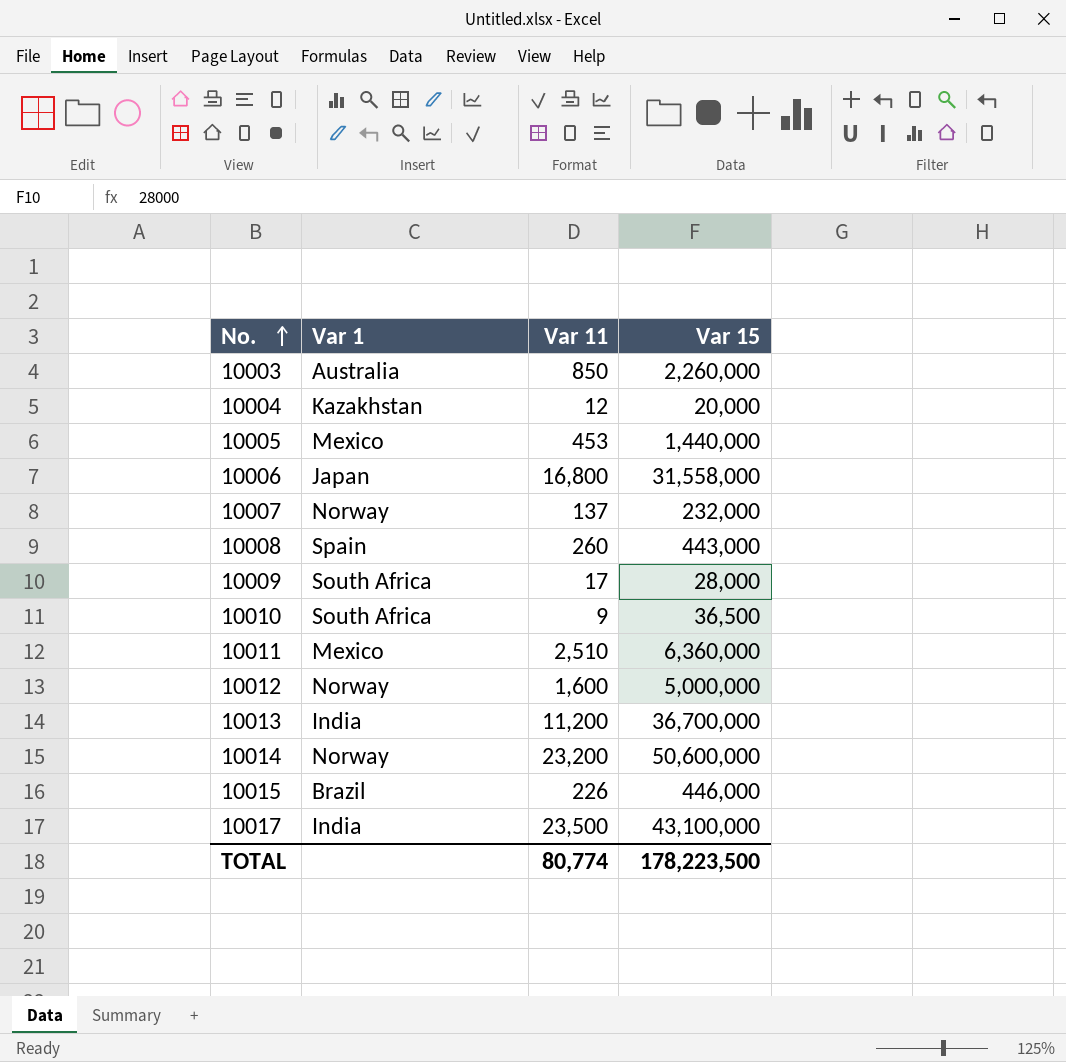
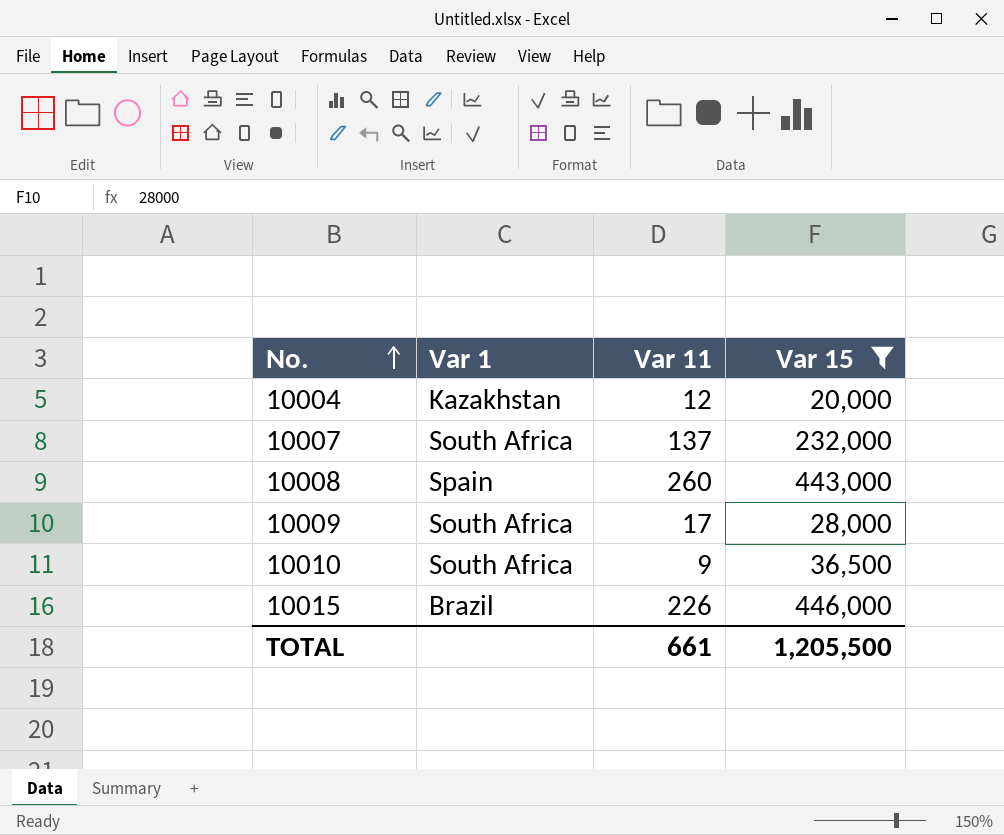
filter: none -> Var 15 <= 446,000
10007 | Var 1: Norway -> South Africa
TOTAL | Var 11: 80,774 -> 661
TOTAL | Var 15: 178,223,500 -> 1,205,500

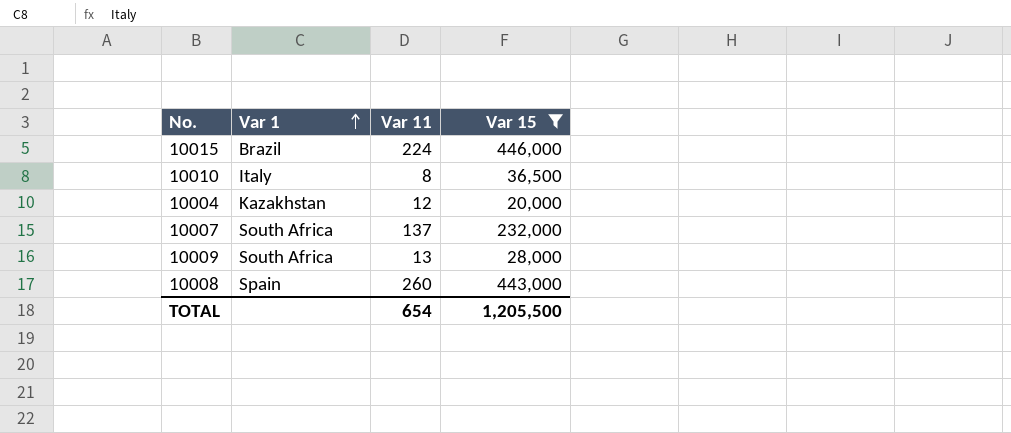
row order: No. ascending -> Var 1 ascending
10015 | Var 11: 226 -> 224
10010 | Var 1: South Africa -> Italy
10010 | Var 11: 9 -> 8
10009 | Var 11: 17 -> 13
TOTAL | Var 11: 661 -> 654

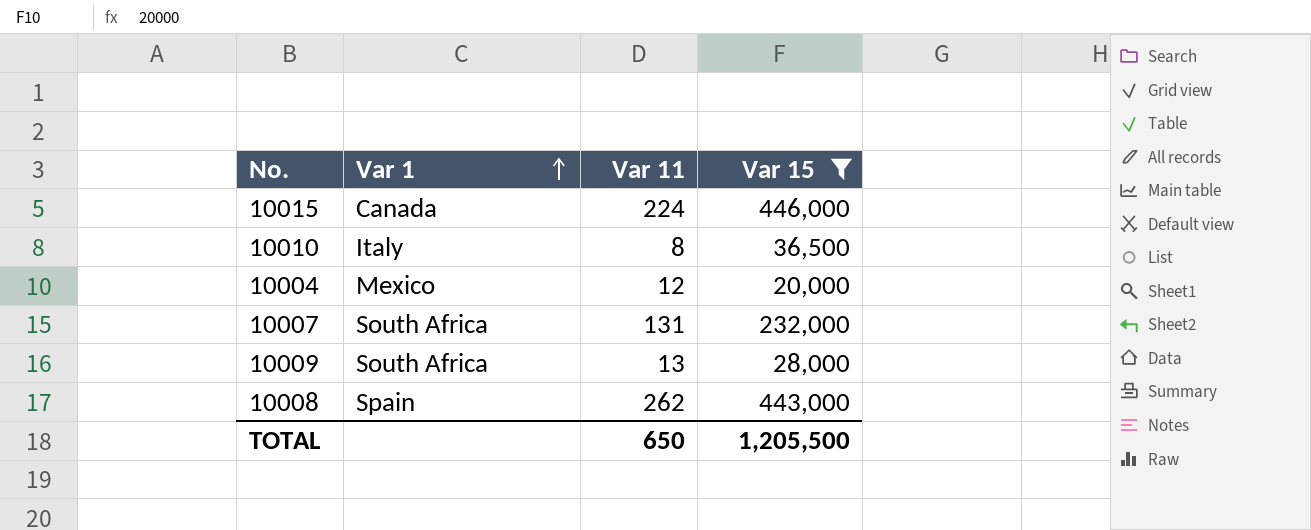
10015 | Var 1: Brazil -> Canada
10004 | Var 1: Kazakhstan -> Mexico
10007 | Var 11: 137 -> 131
10008 | Var 11: 260 -> 262
TOTAL | Var 11: 654 -> 650

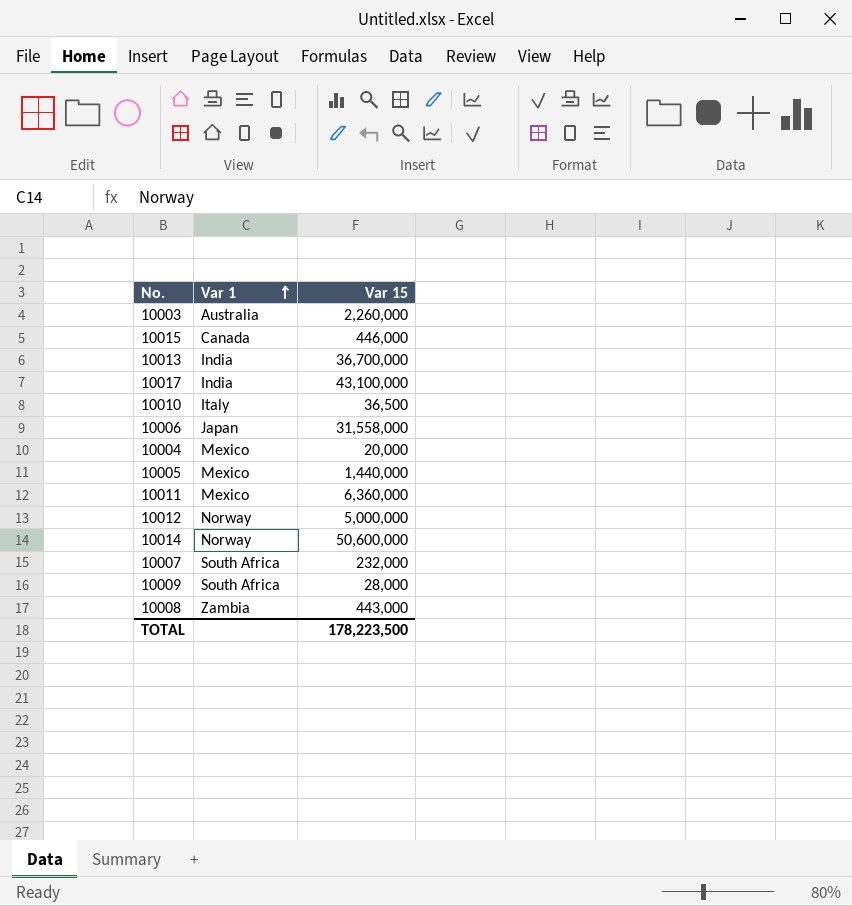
filter: Var 15 <= 446,000 -> none
column Var 11 | position: 3 -> none
10008 | Var 1: Spain -> Zambia
TOTAL | Var 15: 1,205,500 -> 178,223,500

